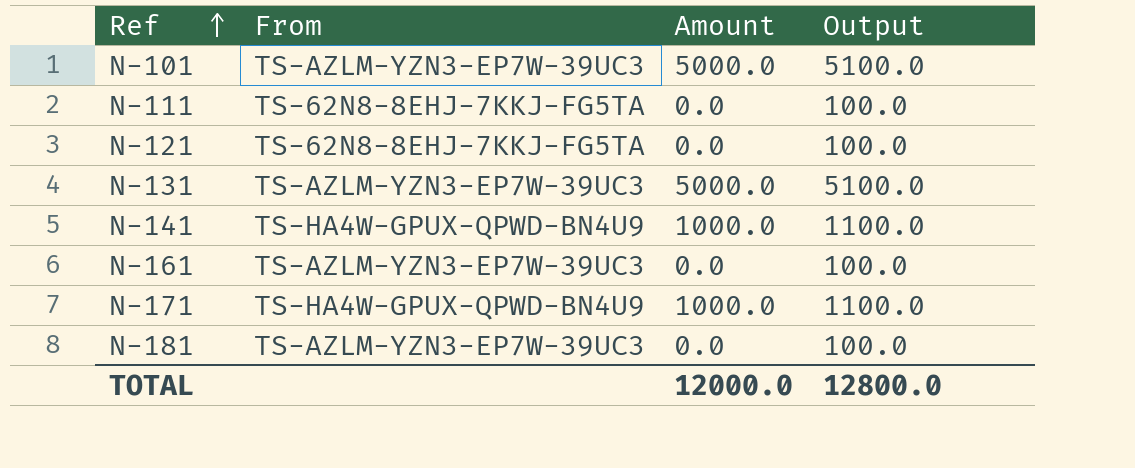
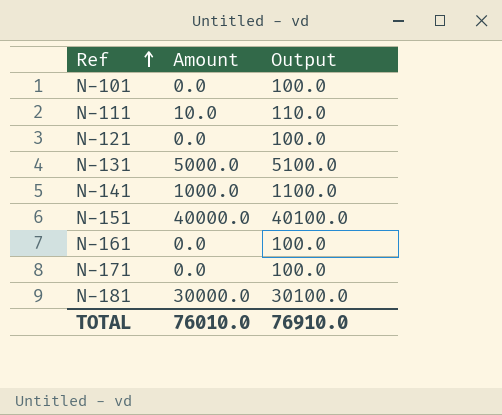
column From | position: 2 -> none
N-101 | Amount: 5000.0 -> 0.0
N-101 | Output: 5100.0 -> 100.0
N-111 | Amount: 0.0 -> 10.0
N-111 | Output: 100.0 -> 110.0
row N-151: none -> 40000.0 | 40100.0
N-171 | Amount: 1000.0 -> 0.0
N-171 | Output: 1100.0 -> 100.0
N-181 | Amount: 0.0 -> 30000.0
N-181 | Output: 100.0 -> 30100.0
TOTAL | Amount: 12000.0 -> 76010.0
TOTAL | Output: 12800.0 -> 76910.0

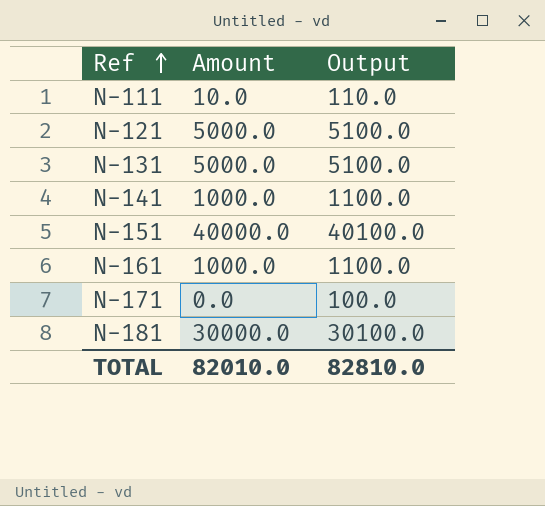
row N-101: 0.0 | 100.0 -> none
N-121 | Amount: 0.0 -> 5000.0
N-121 | Output: 100.0 -> 5100.0
N-161 | Amount: 0.0 -> 1000.0
N-161 | Output: 100.0 -> 1100.0
TOTAL | Amount: 76010.0 -> 82010.0
TOTAL | Output: 76910.0 -> 82810.0

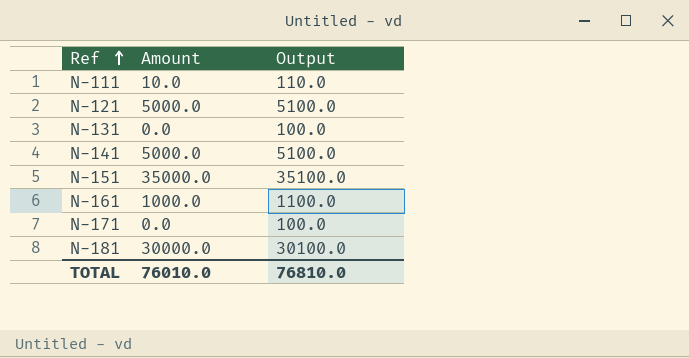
N-131 | Amount: 5000.0 -> 0.0
N-131 | Output: 5100.0 -> 100.0
N-141 | Amount: 1000.0 -> 5000.0
N-141 | Output: 1100.0 -> 5100.0
N-151 | Amount: 40000.0 -> 35000.0
N-151 | Output: 40100.0 -> 35100.0
TOTAL | Amount: 82010.0 -> 76010.0
TOTAL | Output: 82810.0 -> 76810.0

